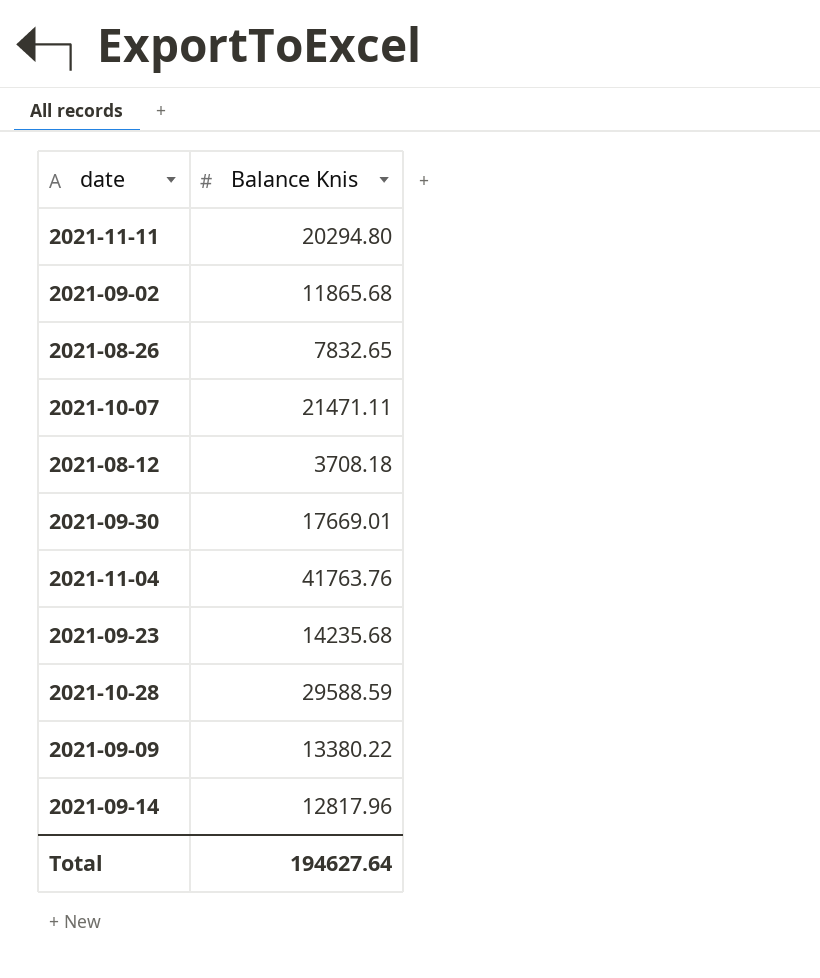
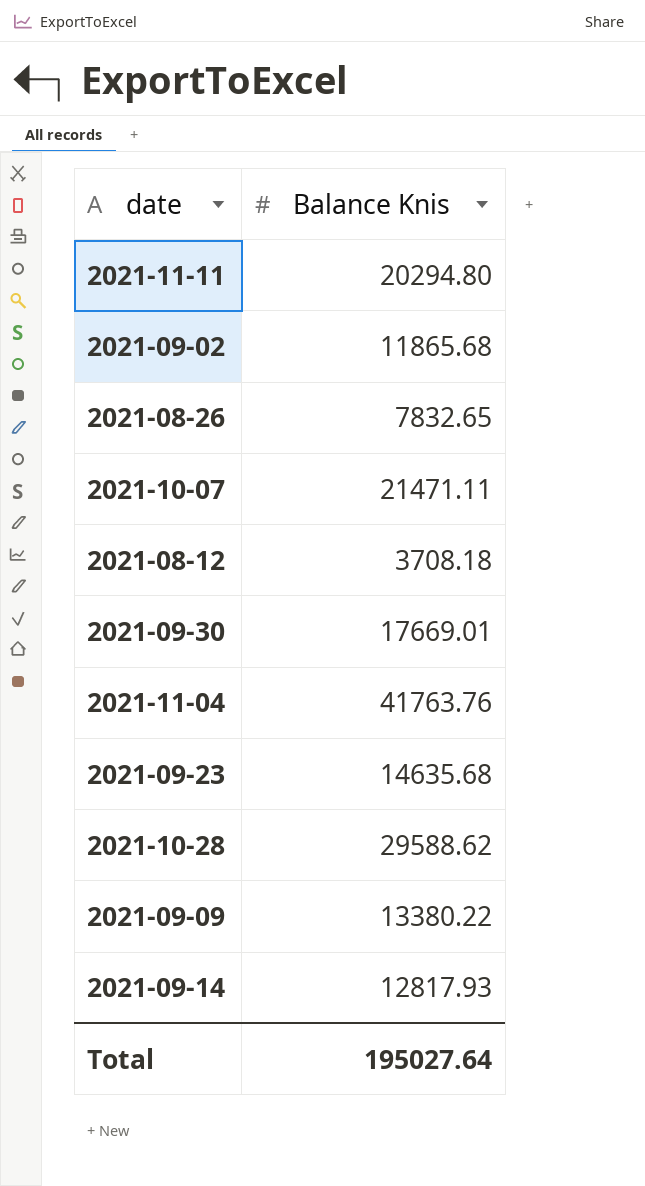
2021-09-23 | Balance Knis: 14235.68 -> 14635.68
2021-10-28 | Balance Knis: 29588.59 -> 29588.62
2021-09-14 | Balance Knis: 12817.96 -> 12817.93
Total | Balance Knis: 194627.64 -> 195027.64

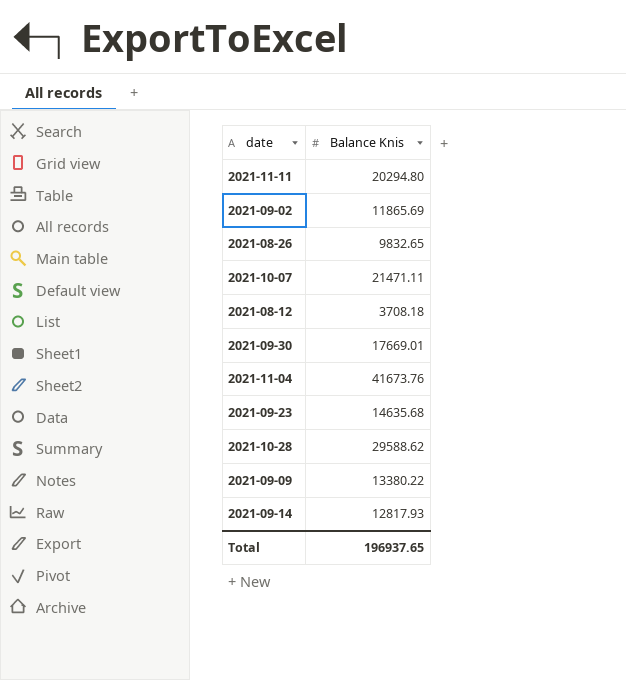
2021-09-02 | Balance Knis: 11865.68 -> 11865.69
2021-08-26 | Balance Knis: 7832.65 -> 9832.65
2021-11-04 | Balance Knis: 41763.76 -> 41673.76
Total | Balance Knis: 195027.64 -> 196937.65

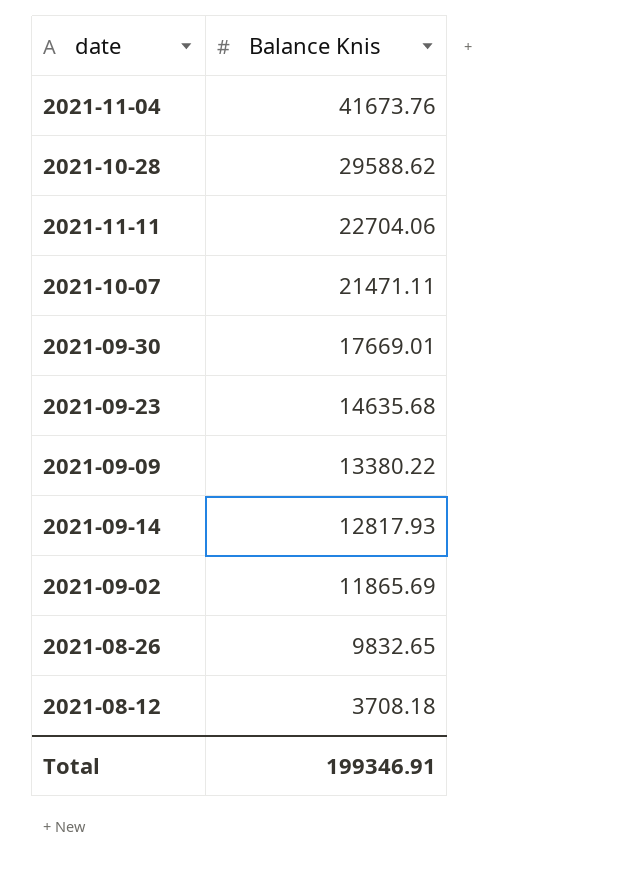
row order: none -> Balance Knis descending
2021-11-11 | Balance Knis: 20294.80 -> 22704.06
Total | Balance Knis: 196937.65 -> 199346.91

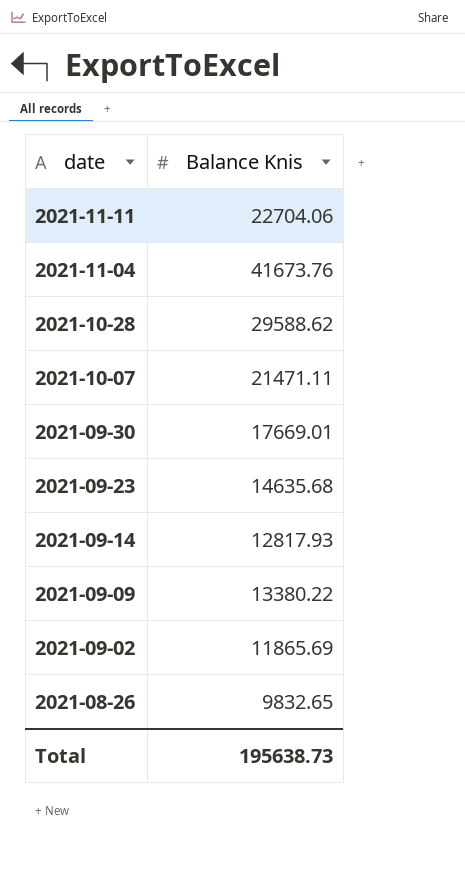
row order: Balance Knis descending -> date descending
row 2021-08-12: 3708.18 -> none
Total | Balance Knis: 199346.91 -> 195638.73

